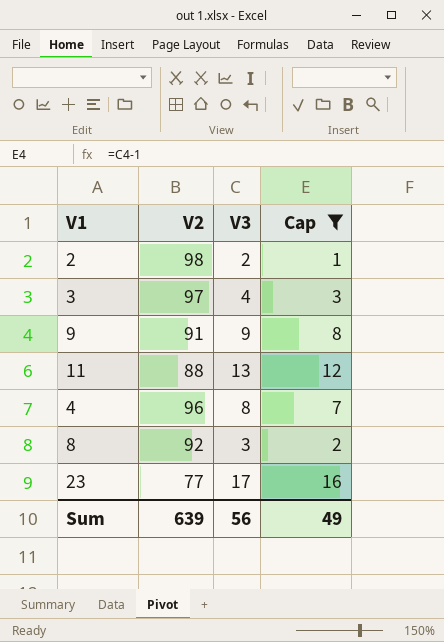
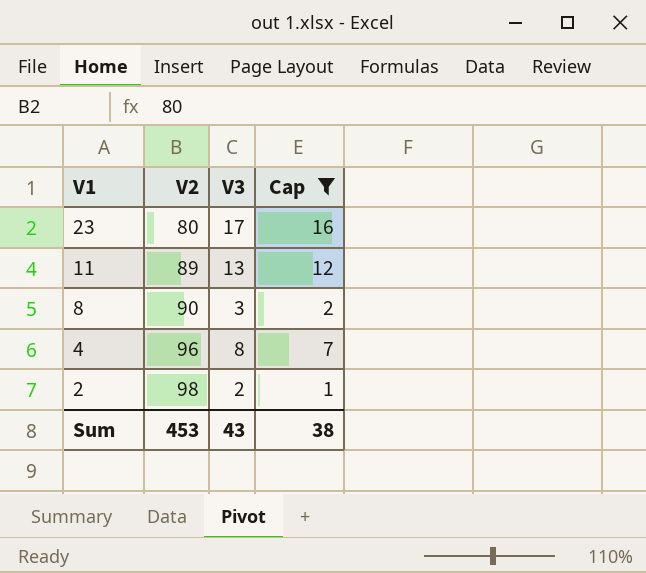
row order: none -> V1 descending
row 3: 97 | 4 | 3 -> none
row 9: 91 | 9 | 8 -> none
23 | V2: 77 -> 80
11 | V2: 88 -> 89
8 | V2: 92 -> 90
Sum | V2: 639 -> 453
Sum | V3: 56 -> 43
Sum | Cap: 49 -> 38

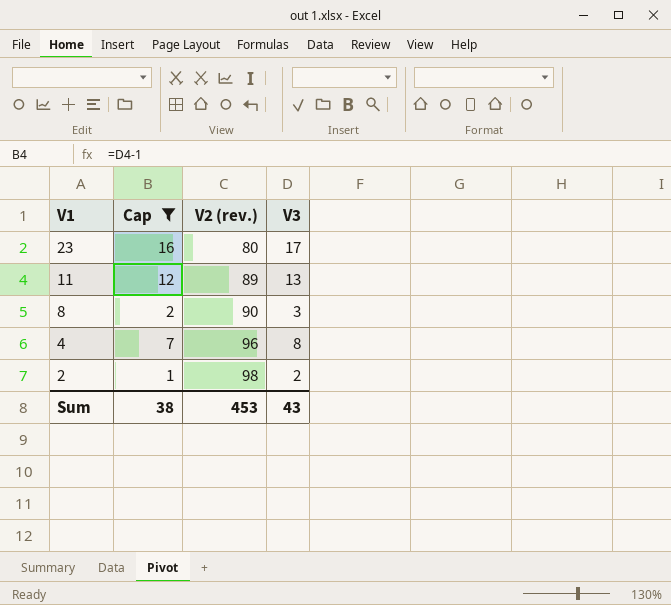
column Cap | position: 4 -> 2
column name: V2 -> V2 (rev.)

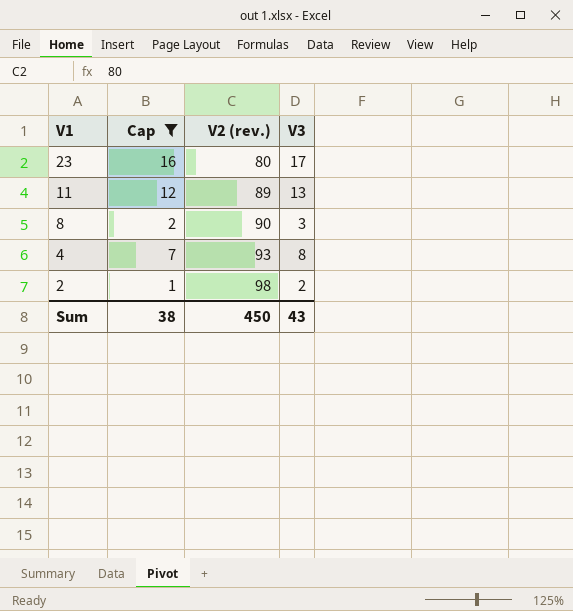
4 | V2 (rev.): 96 -> 93
Sum | V2 (rev.): 453 -> 450

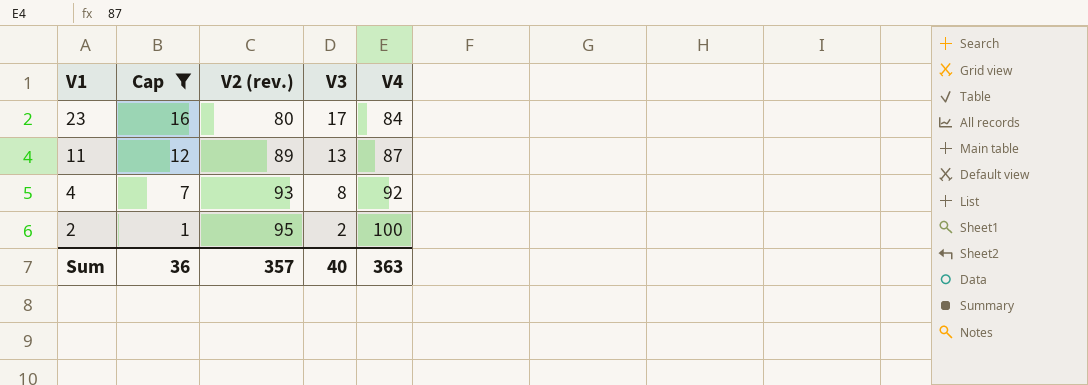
column V4 | position: none -> 5
row 8: 2 | 90 | 3 -> none
2 | V2 (rev.): 98 -> 95
Sum | Cap: 38 -> 36
Sum | V2 (rev.): 450 -> 357
Sum | V3: 43 -> 40

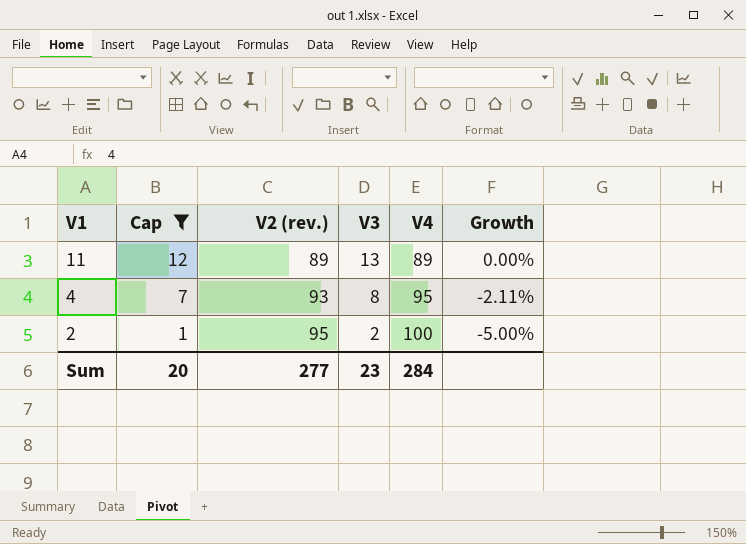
column Growth | formula: none -> ([V2 (rev.)] - [V4]) / [V4]
row 23: 16 | 80 | 17 | 84 -> none
11 | V4: 87 -> 89
4 | V4: 92 -> 95
Sum | Cap: 36 -> 20
Sum | V2 (rev.): 357 -> 277
Sum | V3: 40 -> 23
Sum | V4: 363 -> 284

